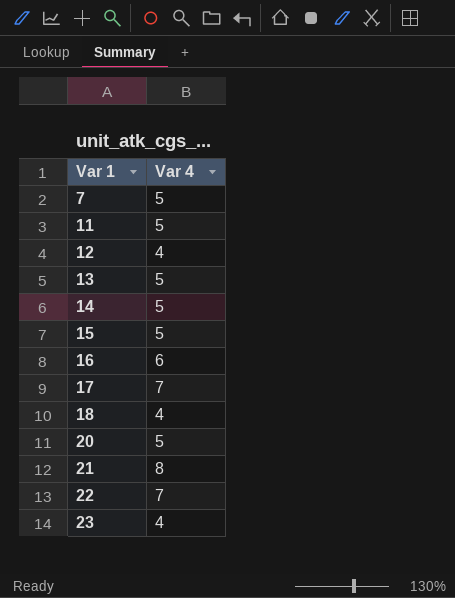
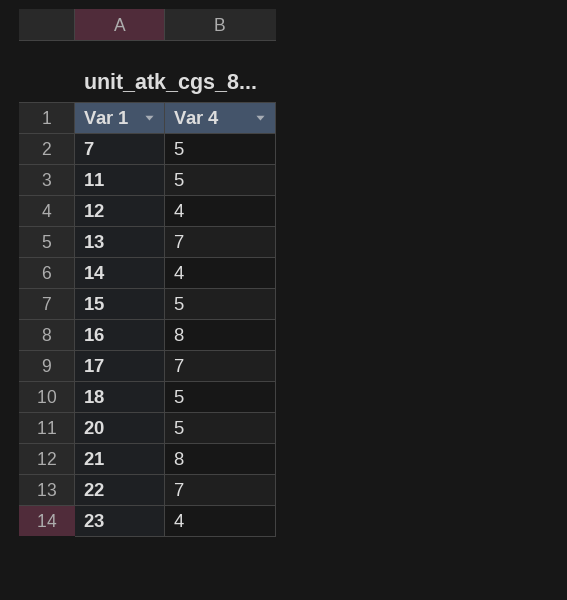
13 | Var 4: 5 -> 7
14 | Var 4: 5 -> 4
16 | Var 4: 6 -> 8
18 | Var 4: 4 -> 5

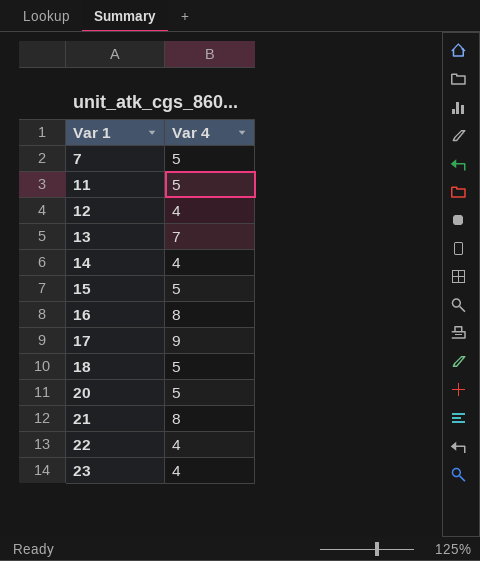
17 | Var 4: 7 -> 9
22 | Var 4: 7 -> 4

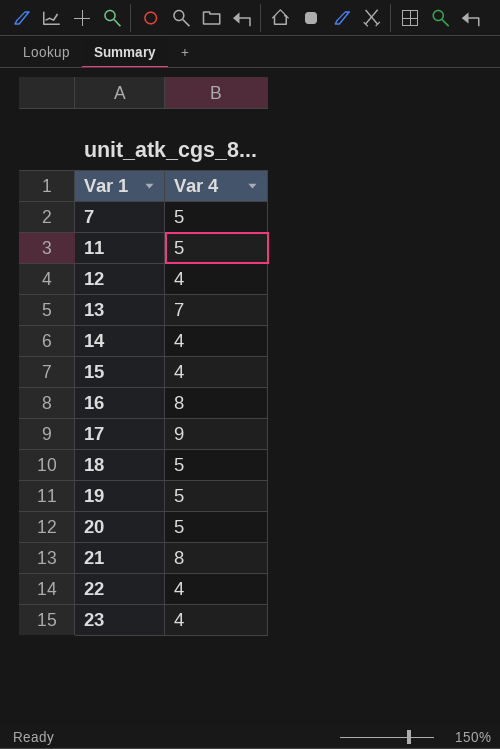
15 | Var 4: 5 -> 4
row 19: none -> 5

